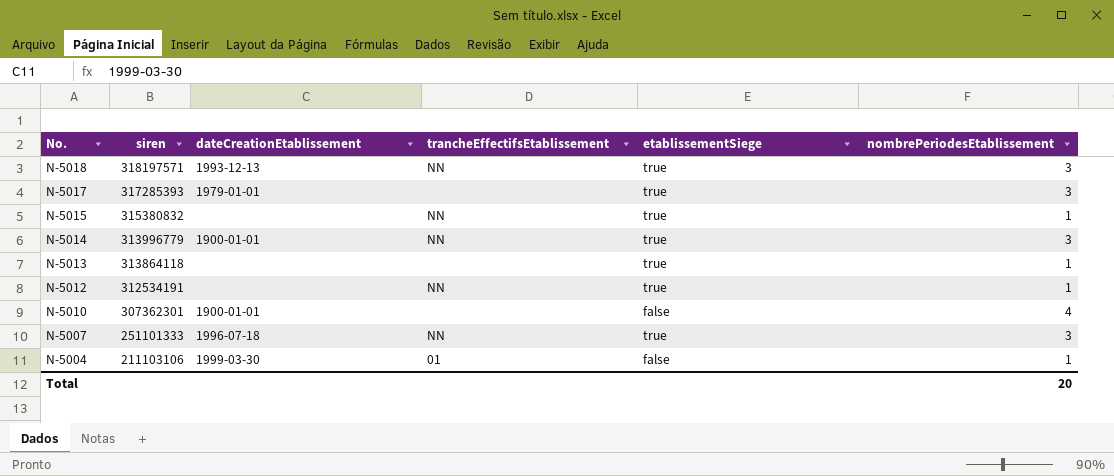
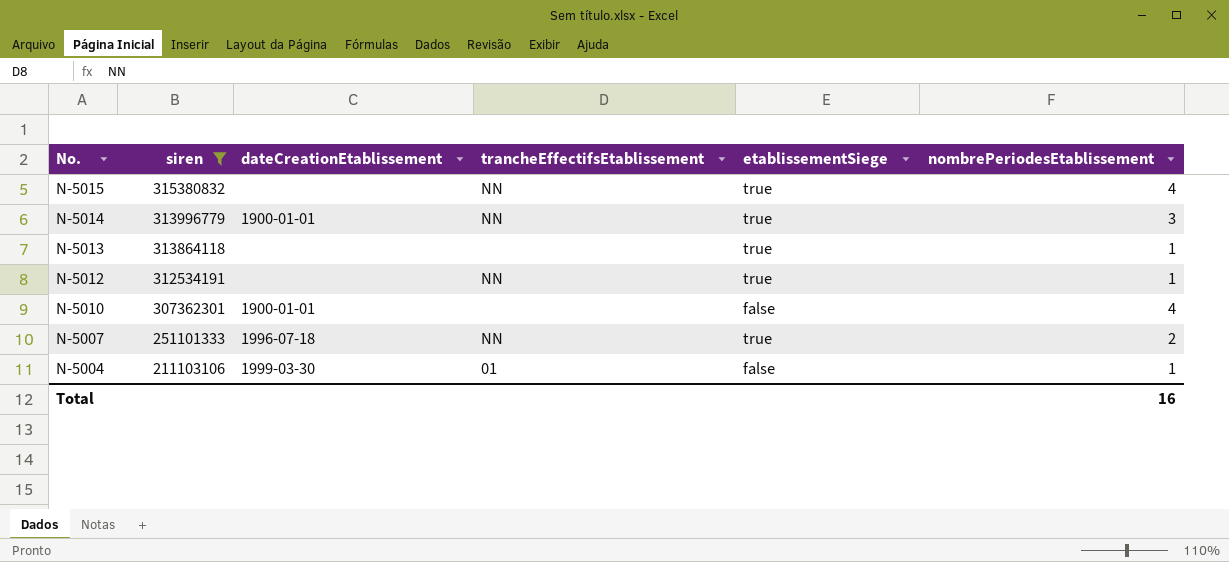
filter: none -> siren <= 315380832
N-5015 | nombrePeriodesEtablissement: 1 -> 4
N-5007 | nombrePeriodesEtablissement: 3 -> 2
Total | nombrePeriodesEtablissement: 20 -> 16

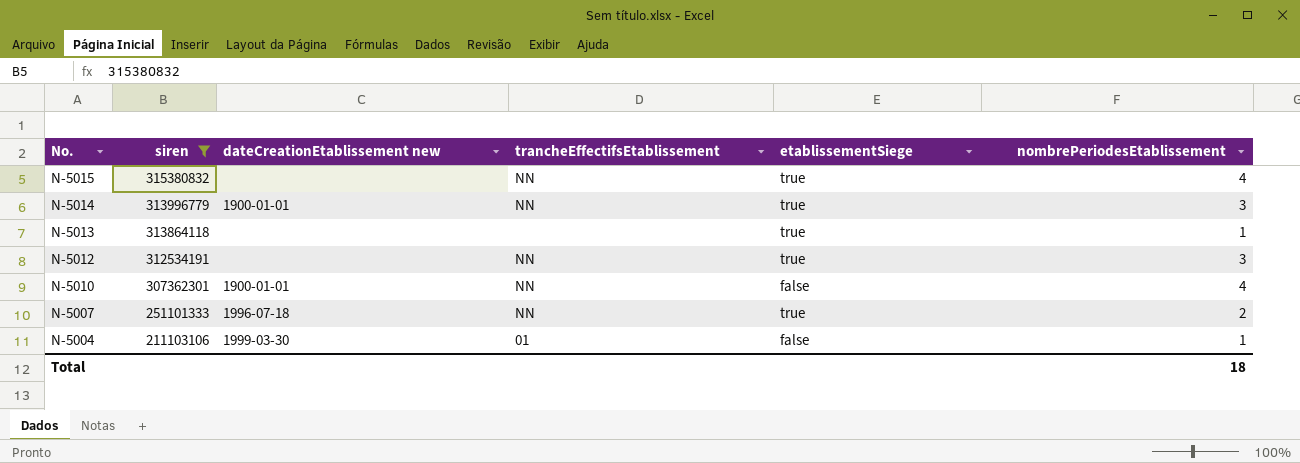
column name: dateCreationEtablissement -> dateCreationEtablissement new
N-5012 | nombrePeriodesEtablissement: 1 -> 3
N-5010 | trancheEffectifsEtablissement: none -> NN
Total | nombrePeriodesEtablissement: 16 -> 18

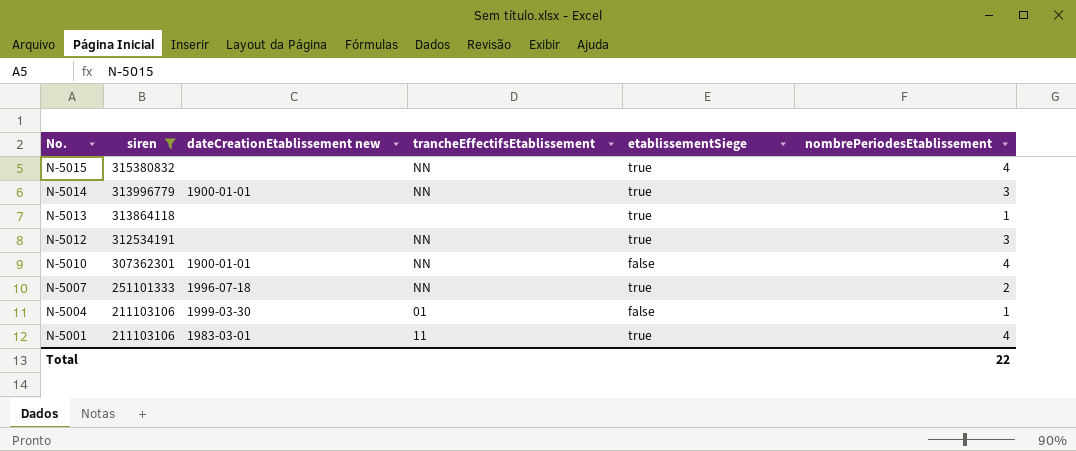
row N-5001: none -> 211103106 | 1983-03-01 | 11 | true | 4
Total | nombrePeriodesEtablissement: 18 -> 22

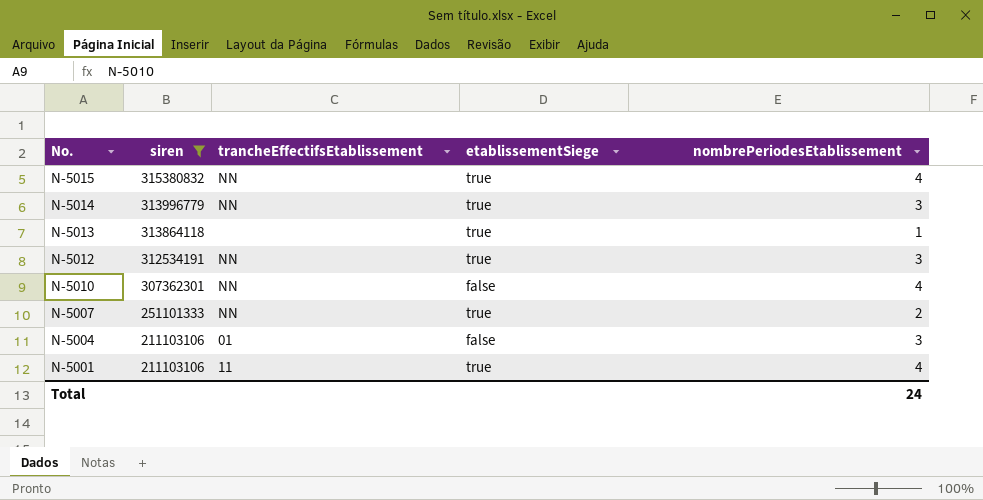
column dateCreationEtablissement new | position: 3 -> none
N-5004 | nombrePeriodesEtablissement: 1 -> 3
Total | nombrePeriodesEtablissement: 22 -> 24

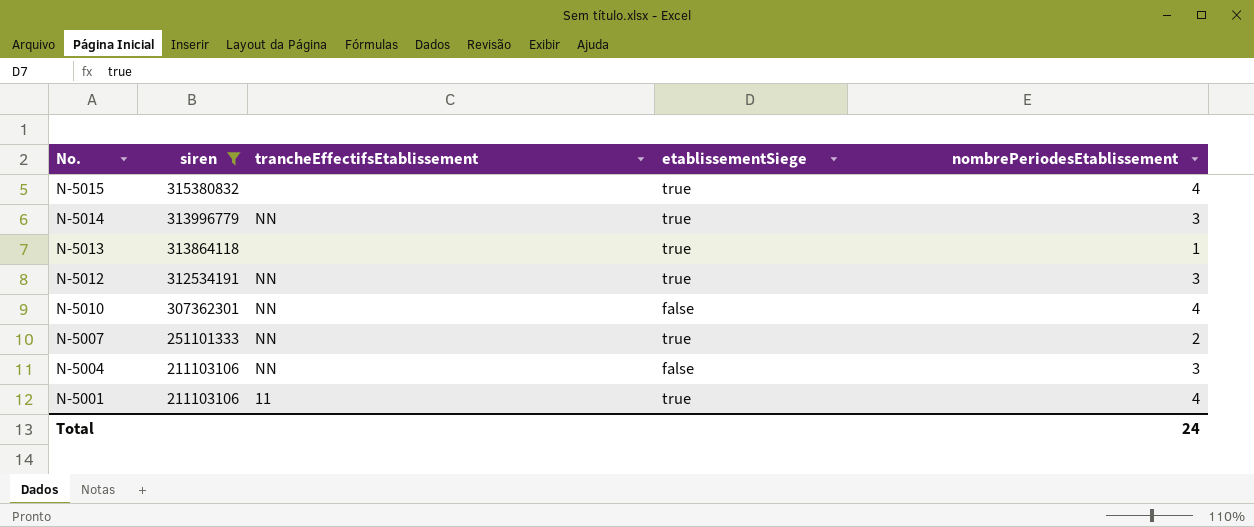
N-5015 | trancheEffectifsEtablissement: NN -> none
N-5004 | trancheEffectifsEtablissement: 01 -> NN

